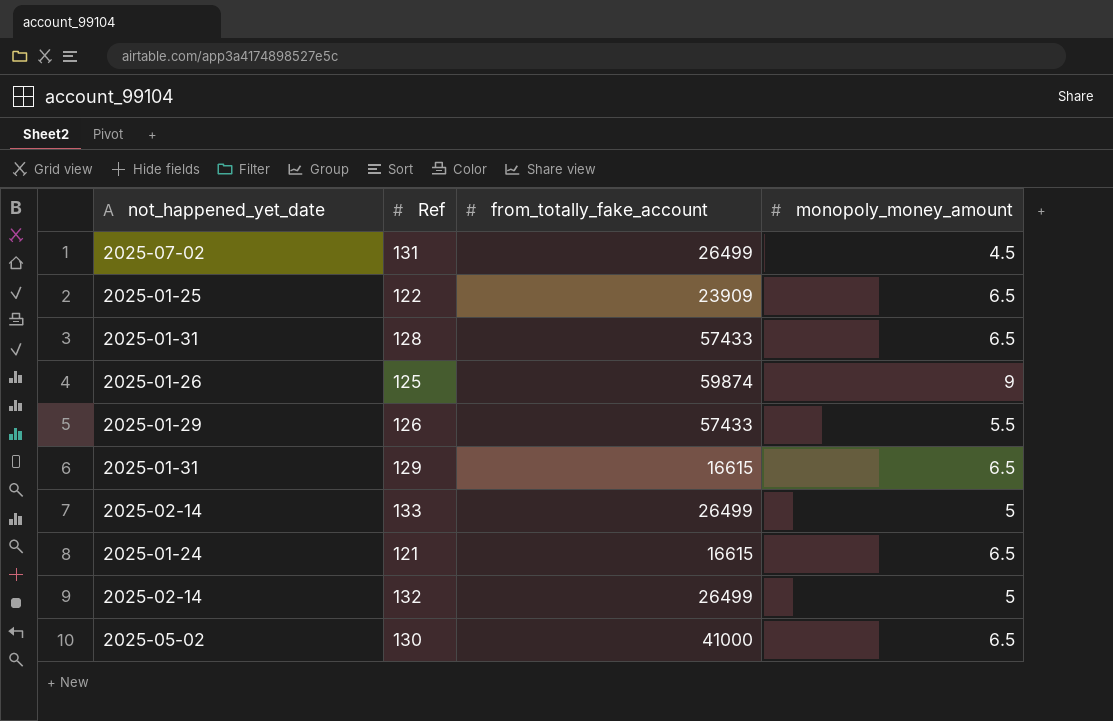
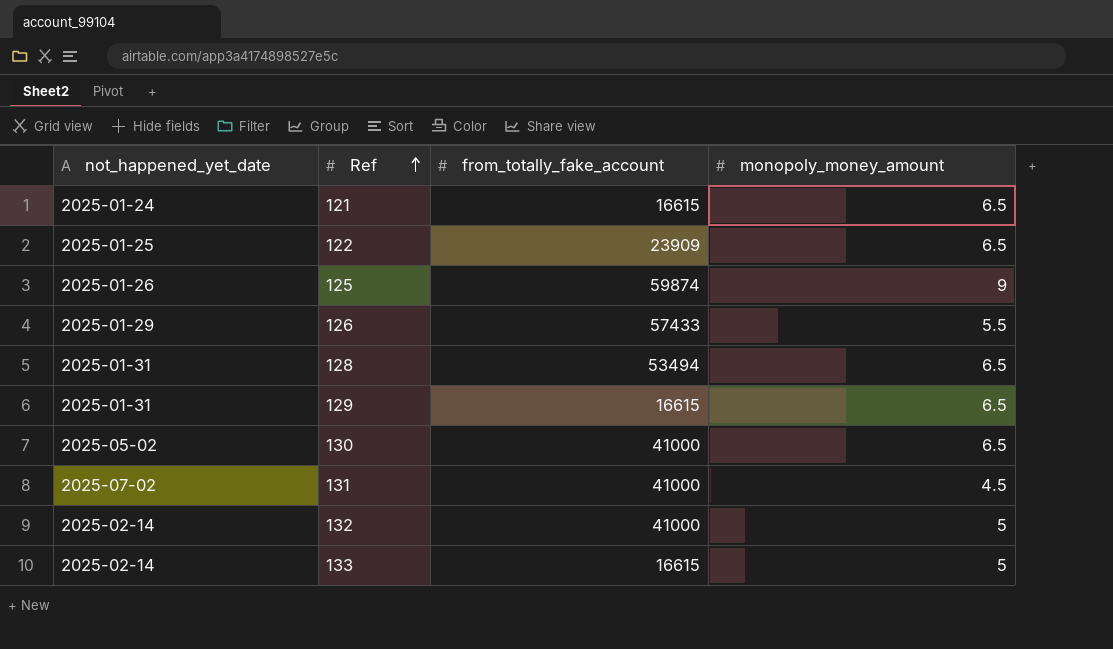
row order: none -> Ref ascending
128 | from_totally_fake_account: 57433 -> 53494
131 | from_totally_fake_account: 26499 -> 41000
132 | from_totally_fake_account: 26499 -> 41000
133 | from_totally_fake_account: 26499 -> 16615

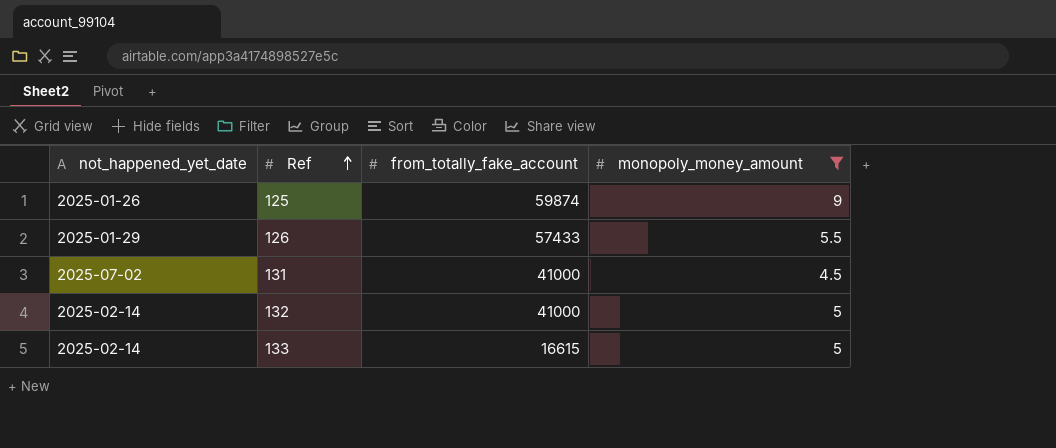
filter: none -> monopoly_money_amount != 6.5

